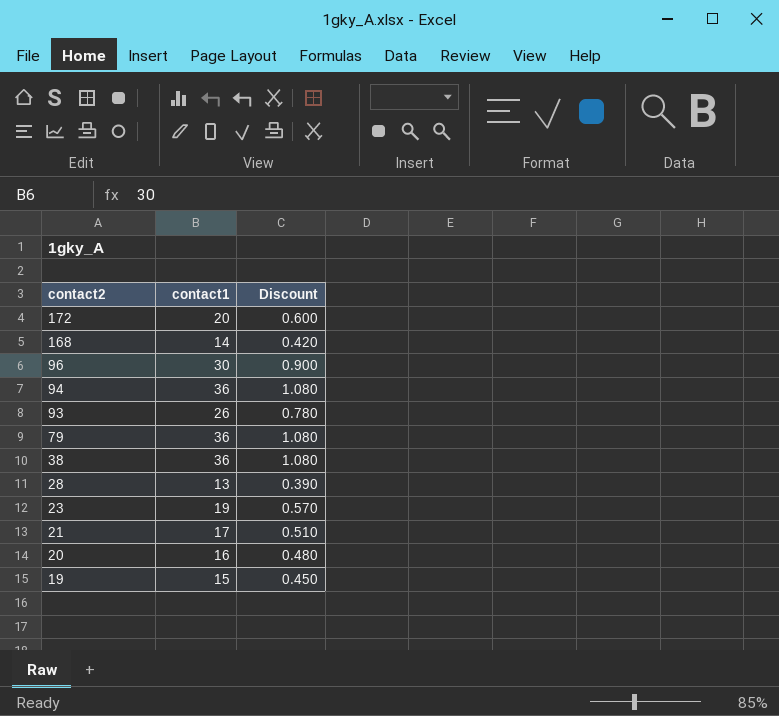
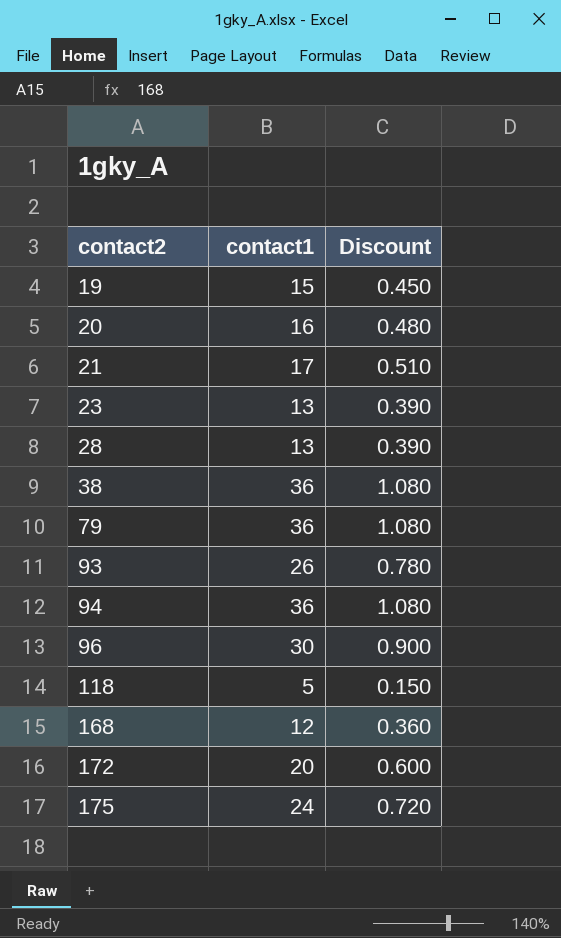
row order: contact2 descending -> contact2 ascending
23 | contact1: 19 -> 13
23 | Discount: 0.570 -> 0.390
row 118: none -> 5 | 0.150
168 | contact1: 14 -> 12
168 | Discount: 0.420 -> 0.360
row 175: none -> 24 | 0.720

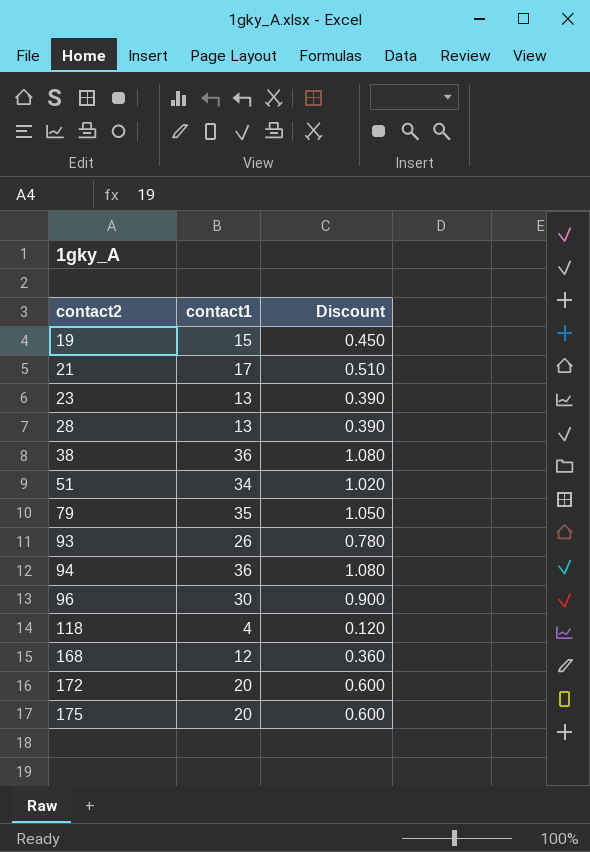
row 20: 16 | 0.480 -> none
row 51: none -> 34 | 1.020
79 | contact1: 36 -> 35
79 | Discount: 1.080 -> 1.050
118 | contact1: 5 -> 4
118 | Discount: 0.150 -> 0.120
175 | contact1: 24 -> 20
175 | Discount: 0.720 -> 0.600

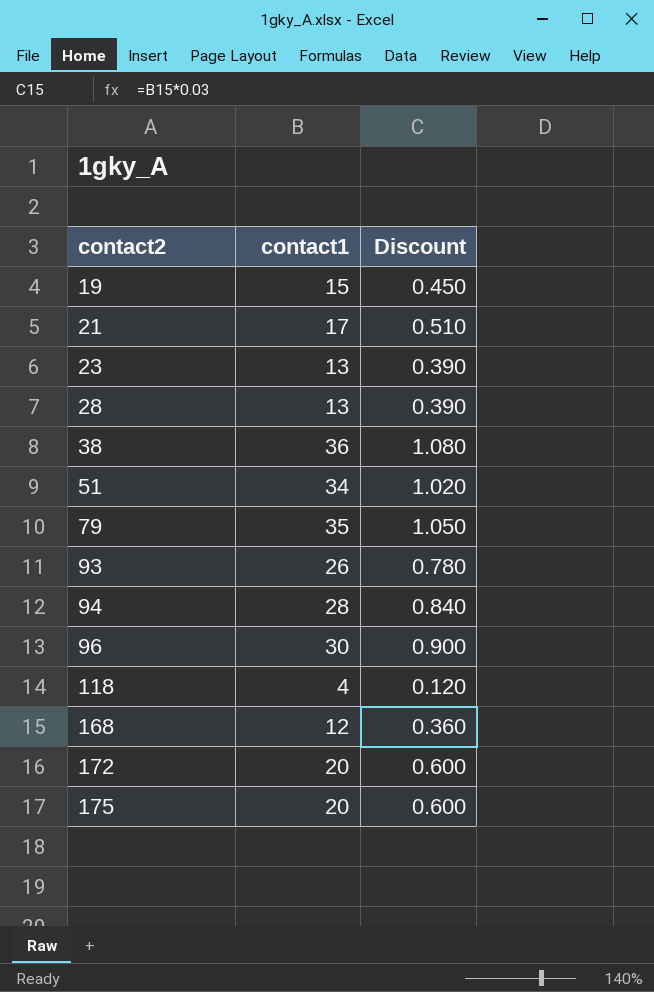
94 | contact1: 36 -> 28
94 | Discount: 1.080 -> 0.840

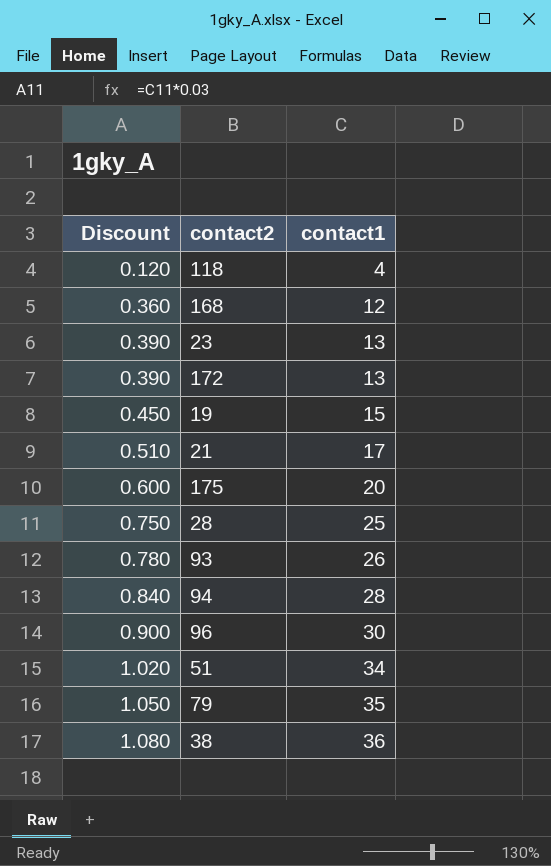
row order: contact2 ascending -> Discount ascending
column Discount | position: 3 -> 1
172 | Discount: 0.600 -> 0.390
172 | contact1: 20 -> 13
28 | Discount: 0.390 -> 0.750
28 | contact1: 13 -> 25

